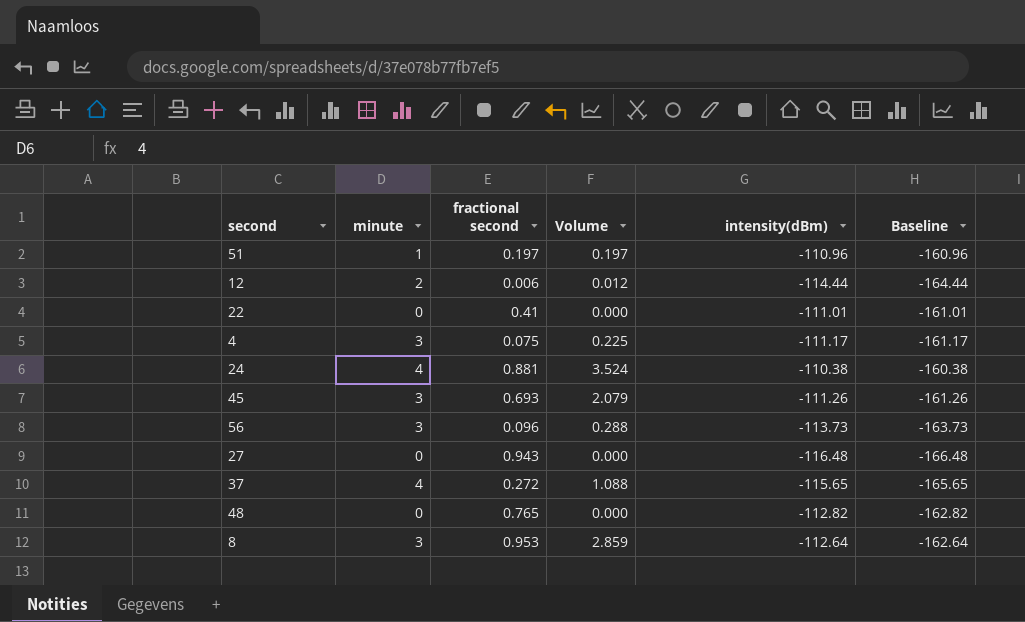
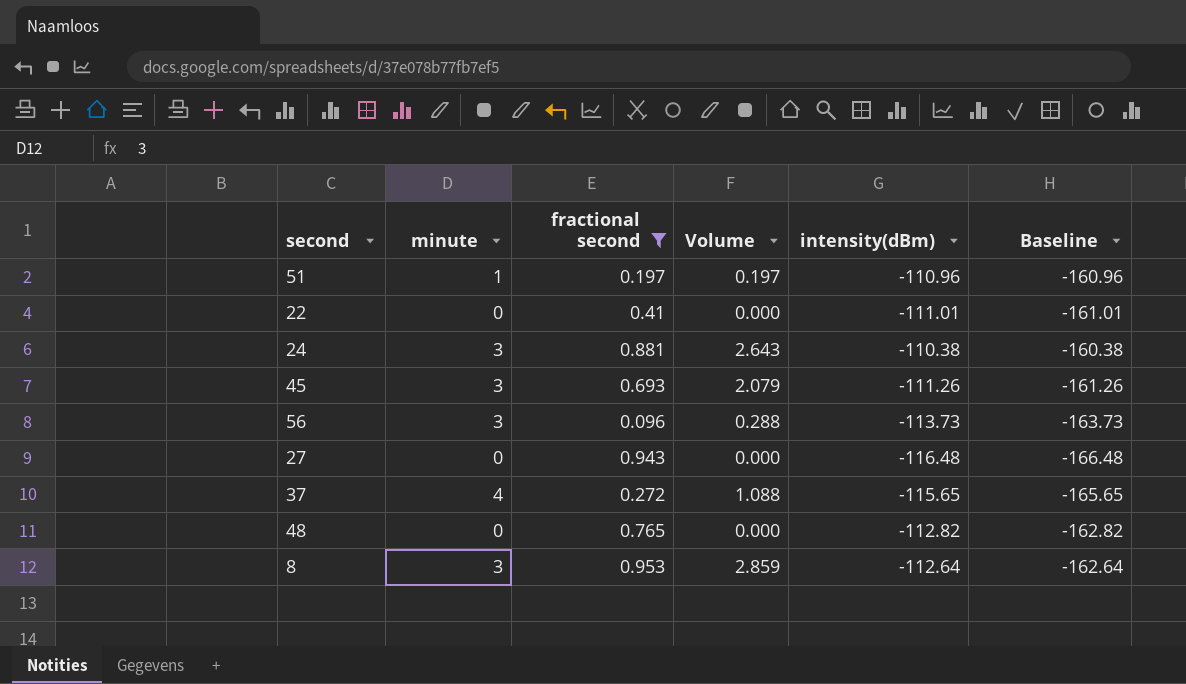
filter: none -> fractional second >= 0.096
24 | minute: 4 -> 3
24 | Volume: 3.524 -> 2.643

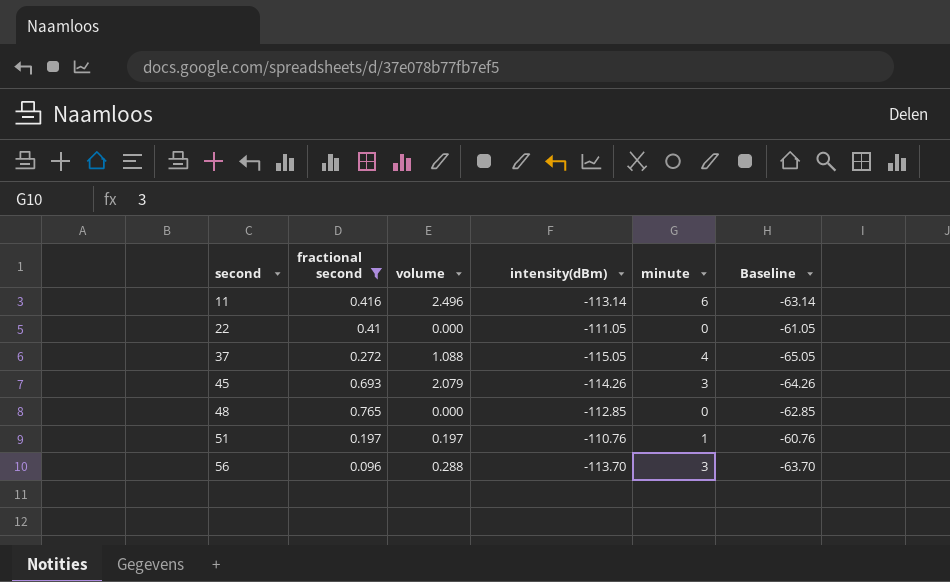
row order: none -> second ascending
column name: Volume -> volume
column minute | position: 2 -> 5
column Baseline | formula: [intensity(dBm)] - 50 -> [intensity(dBm)] + 50
row 24: 3 | 0.881 | 2.643 | -110.38 | -160.38 -> none
row 27: 0 | 0.943 | 0.000 | -116.48 | -166.48 -> none
row 8: 3 | 0.953 | 2.859 | -112.64 | -162.64 -> none
row 11: none -> 0.416 | 2.496 | -113.14 | 6 | -63.14
22 | intensity(dBm): -111.01 -> -111.05
37 | intensity(dBm): -115.65 -> -115.05
45 | intensity(dBm): -111.26 -> -114.26
48 | intensity(dBm): -112.82 -> -112.85
51 | intensity(dBm): -110.96 -> -110.76
56 | intensity(dBm): -113.73 -> -113.70

